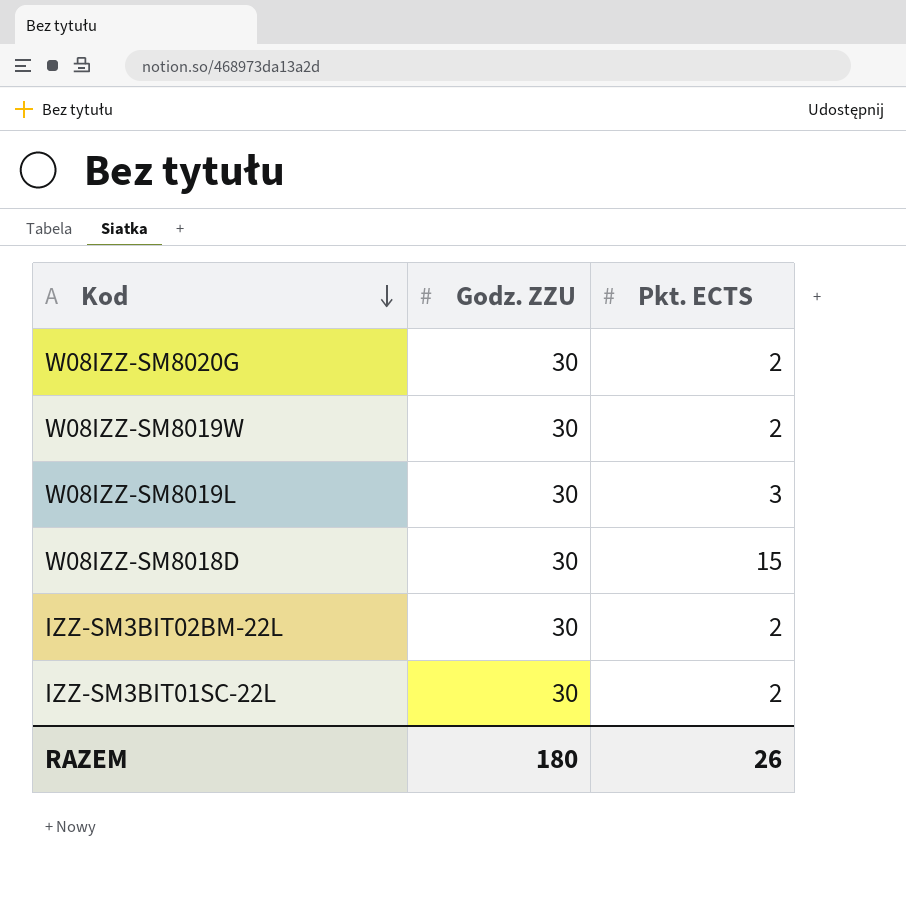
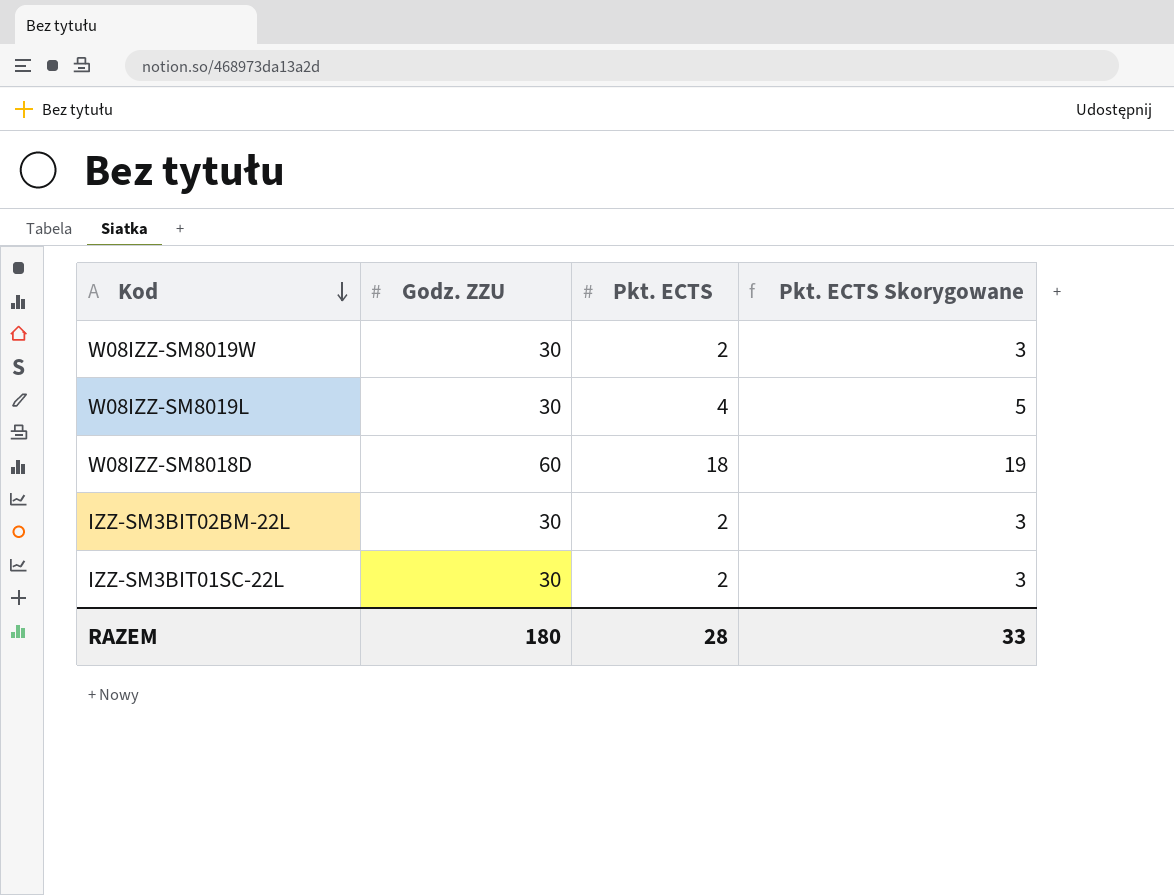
column Pkt. ECTS Skorygowane | formula: none -> [Pkt. ECTS] + 1
row W08IZZ-SM8020G: 30 | 2 -> none
W08IZZ-SM8019L | Pkt. ECTS: 3 -> 4
W08IZZ-SM8018D | Godz. ZZU: 30 -> 60
W08IZZ-SM8018D | Pkt. ECTS: 15 -> 18
RAZEM | Pkt. ECTS: 26 -> 28

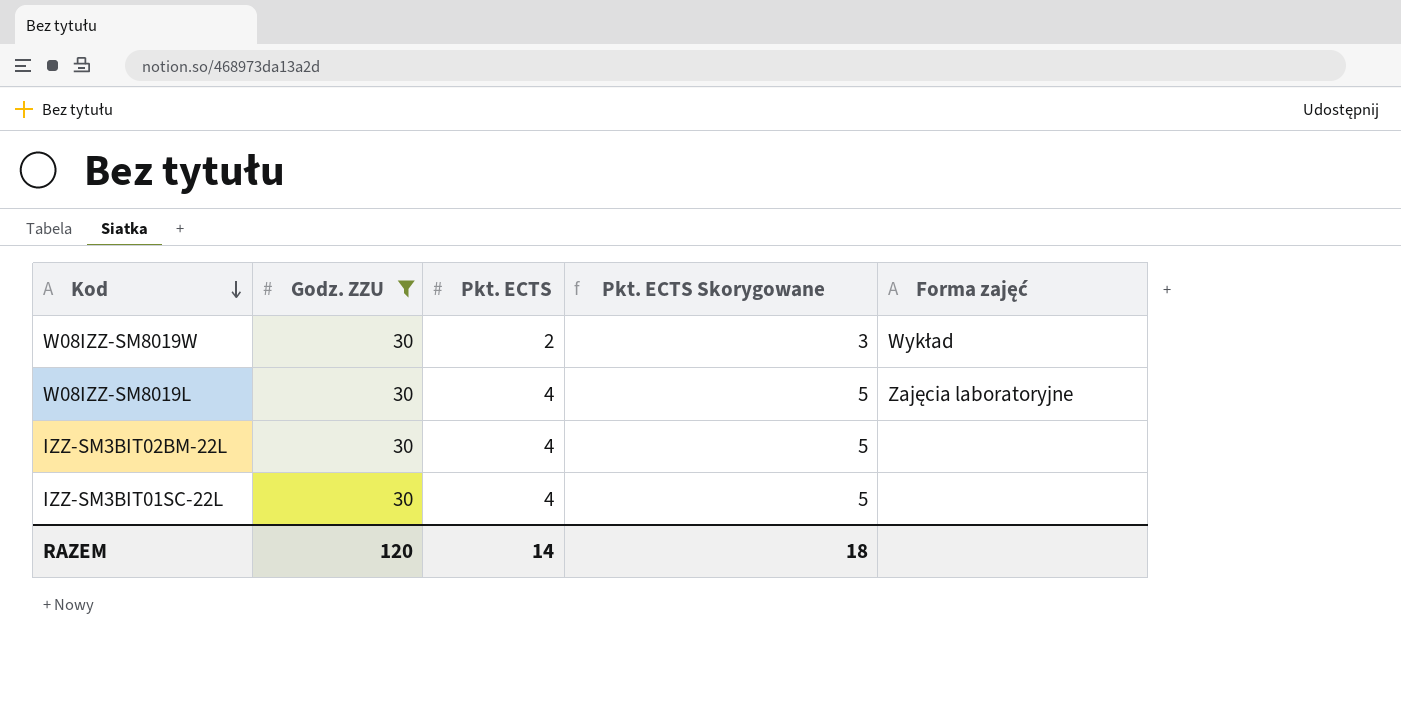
filter: none -> Godz. ZZU = 30
column Forma zajęć | position: none -> 5
IZZ-SM3BIT02BM-22L | Pkt. ECTS: 2 -> 4
IZZ-SM3BIT02BM-22L | Pkt. ECTS Skorygowane: 3 -> 5
IZZ-SM3BIT01SC-22L | Pkt. ECTS: 2 -> 4
IZZ-SM3BIT01SC-22L | Pkt. ECTS Skorygowane: 3 -> 5
RAZEM | Godz. ZZU: 180 -> 120
RAZEM | Pkt. ECTS: 28 -> 14
RAZEM | Pkt. ECTS Skorygowane: 33 -> 18

